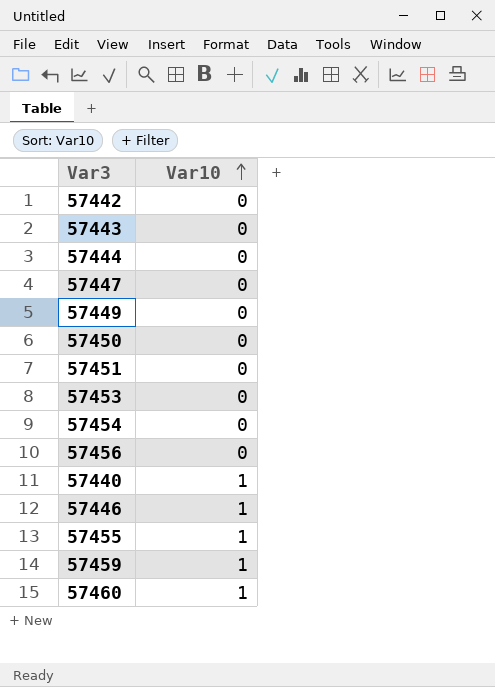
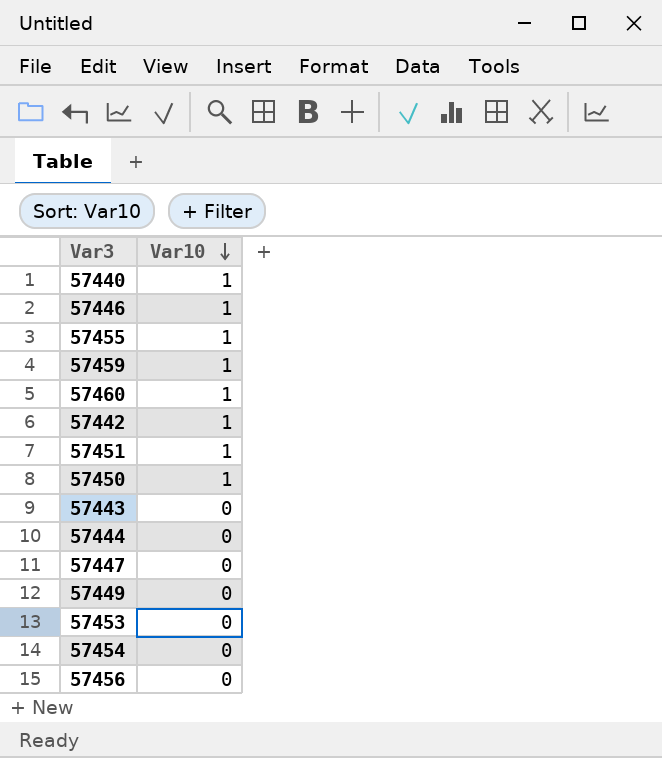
row order: Var10 ascending -> Var10 descending
57442 | Var10: 0 -> 1
57451 | Var10: 0 -> 1
57450 | Var10: 0 -> 1

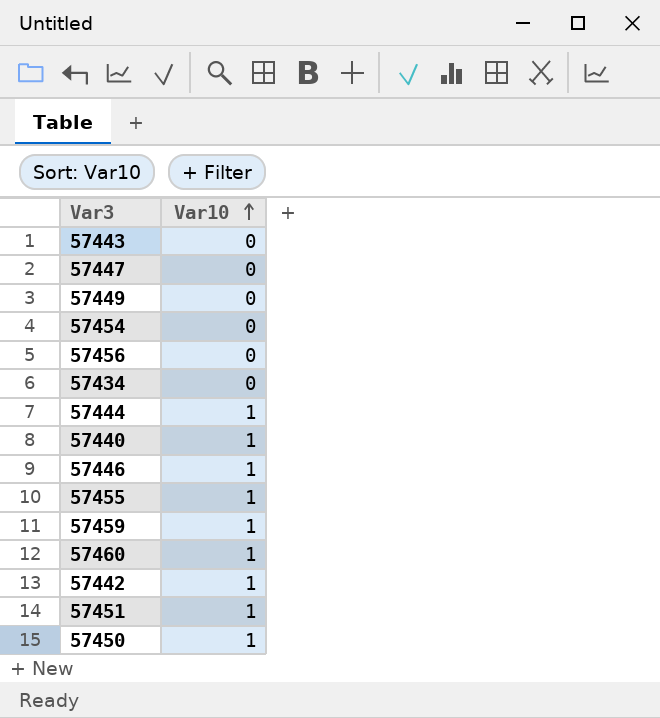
row order: Var10 descending -> Var10 ascending
row 57453: 0 -> none
row 57434: none -> 0
57444 | Var10: 0 -> 1

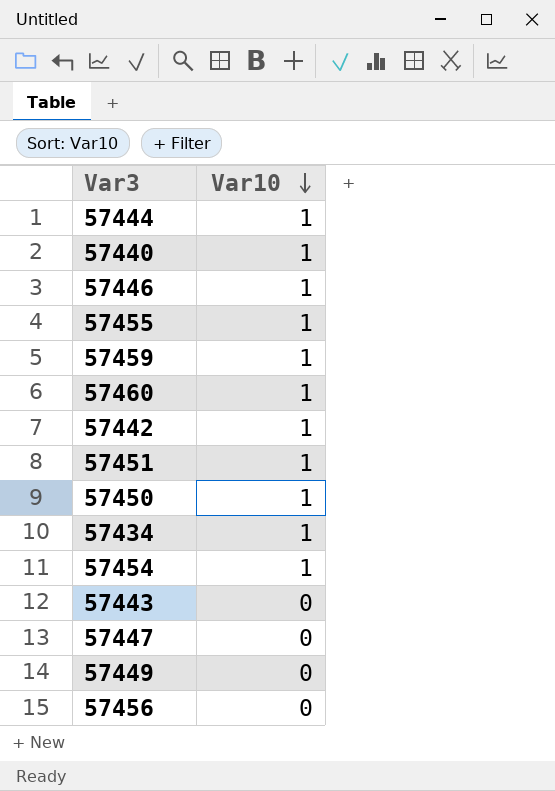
row order: Var10 ascending -> Var10 descending
57434 | Var10: 0 -> 1
57454 | Var10: 0 -> 1

